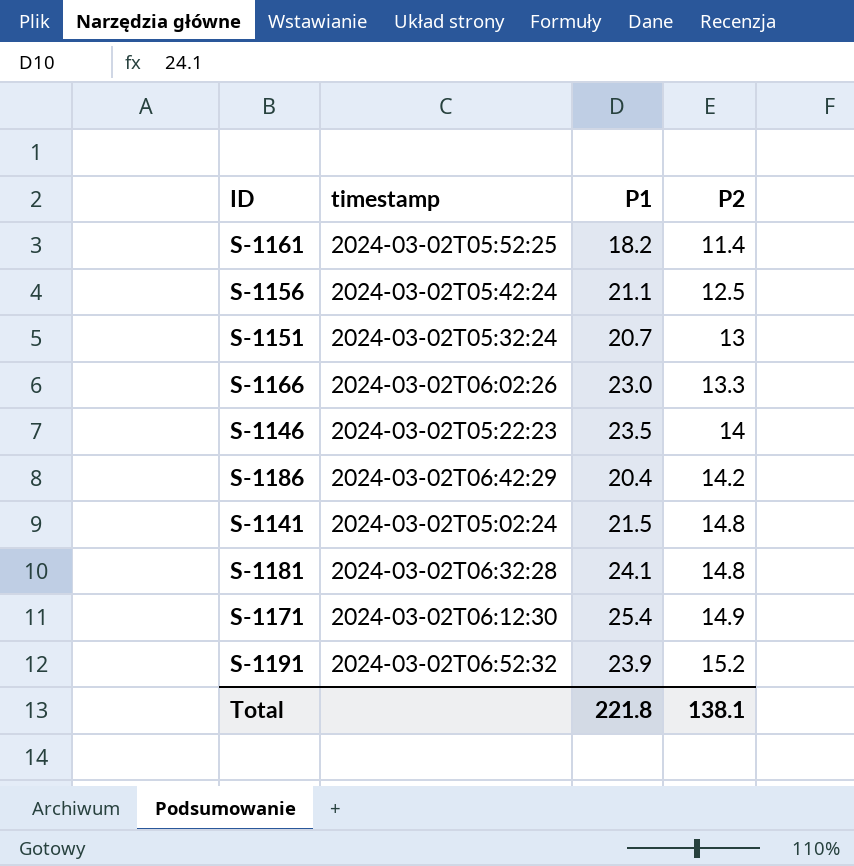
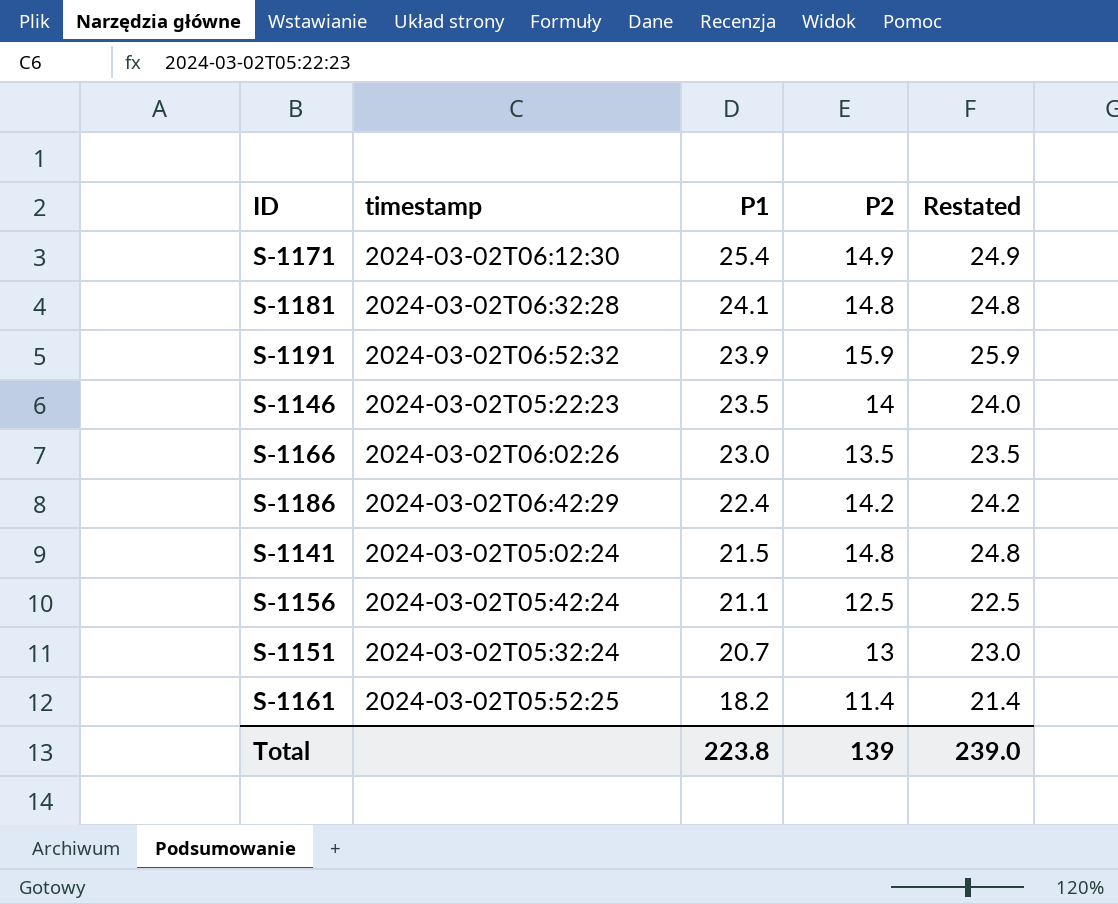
row order: P2 ascending -> P1 descending
column Restated | formula: none -> [P2] + 10
S-1191 | P2: 15.2 -> 15.9
S-1166 | P2: 13.3 -> 13.5
S-1186 | P1: 20.4 -> 22.4
Total | P1: 221.8 -> 223.8
Total | P2: 138.1 -> 139

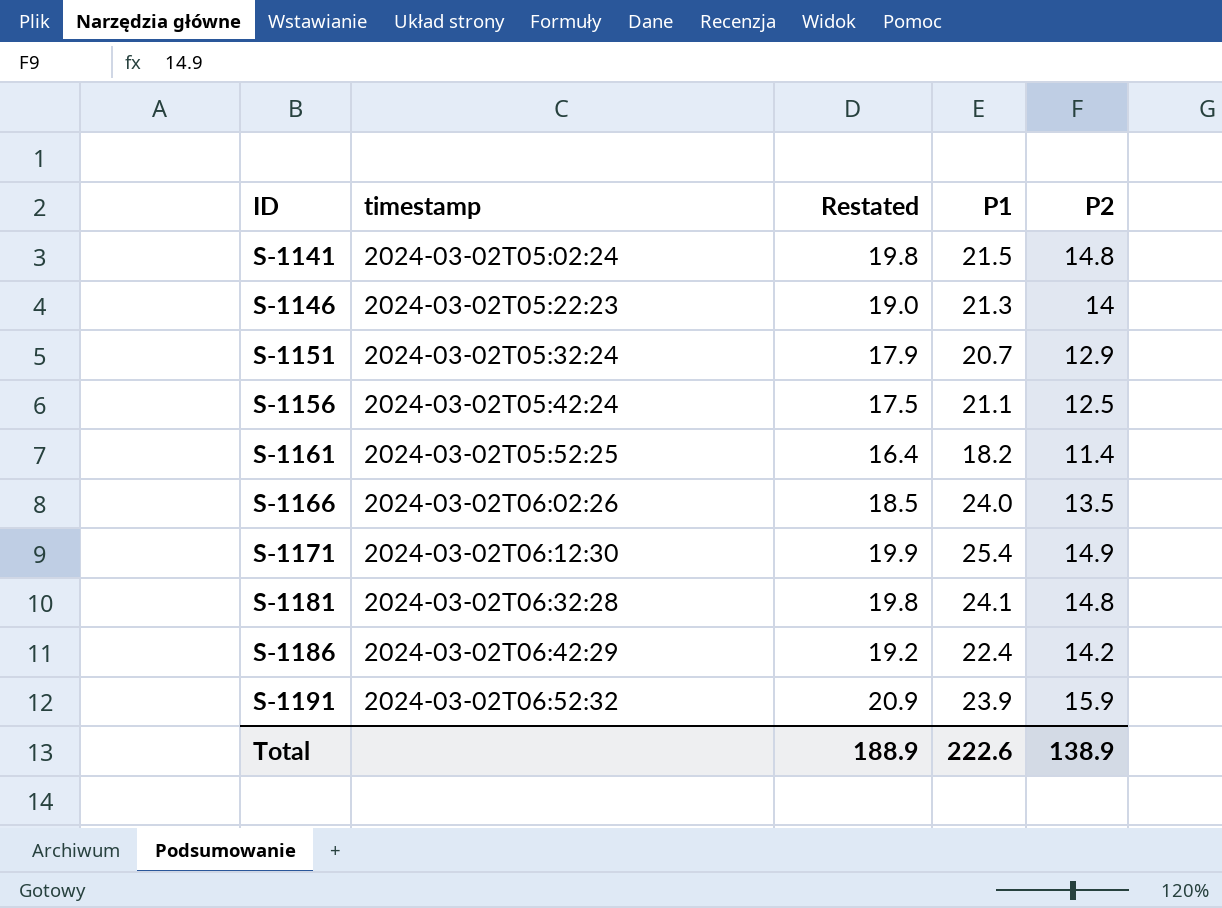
row order: P1 descending -> ID ascending
column Restated | formula: [P2] + 10 -> [P2] + 5
column Restated | position: 5 -> 3
S-1146 | P1: 23.5 -> 21.3
S-1151 | P2: 13 -> 12.9
S-1166 | P1: 23.0 -> 24.0
Total | Restated: 239.0 -> 188.9
Total | P1: 223.8 -> 222.6
Total | P2: 139 -> 138.9

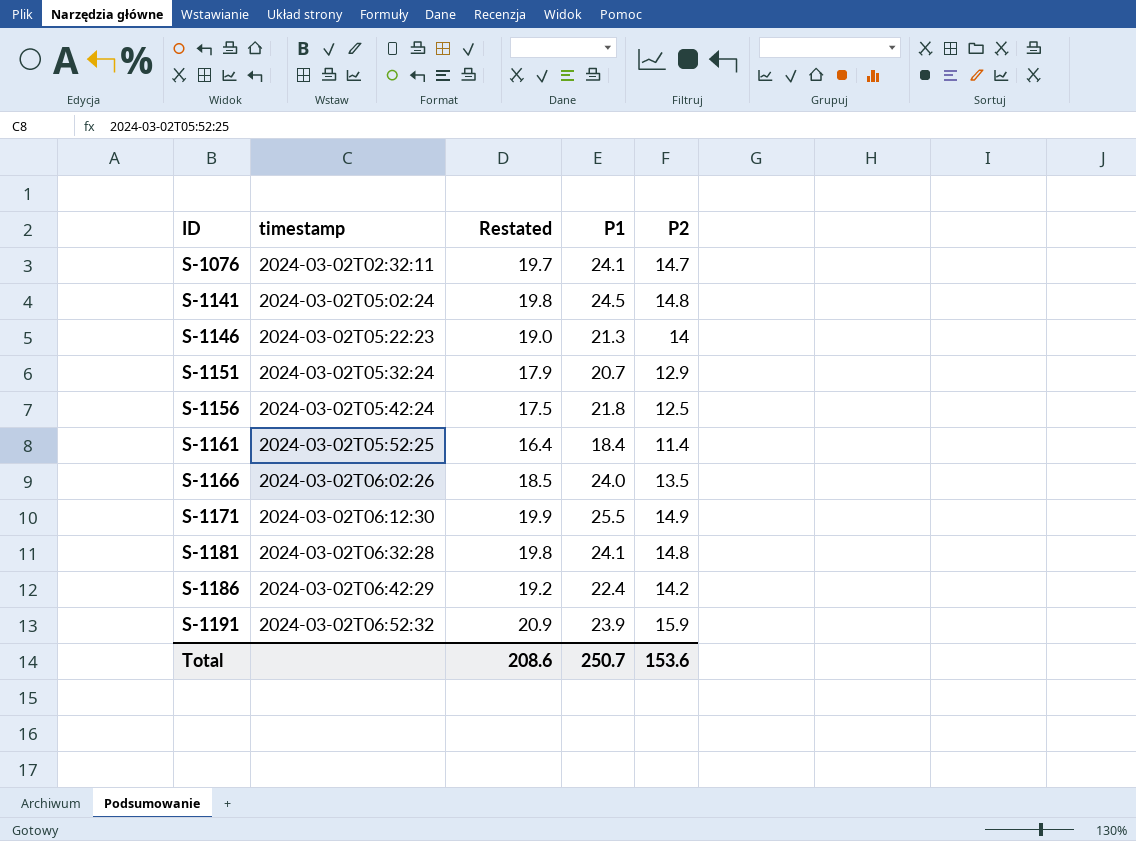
row S-1076: none -> 2024-03-02T02:32:11 | 19.7 | 24.1 | 14.7
S-1141 | P1: 21.5 -> 24.5
S-1156 | P1: 21.1 -> 21.8
S-1161 | P1: 18.2 -> 18.4
S-1171 | P1: 25.4 -> 25.5
Total | Restated: 188.9 -> 208.6
Total | P1: 222.6 -> 250.7
Total | P2: 138.9 -> 153.6

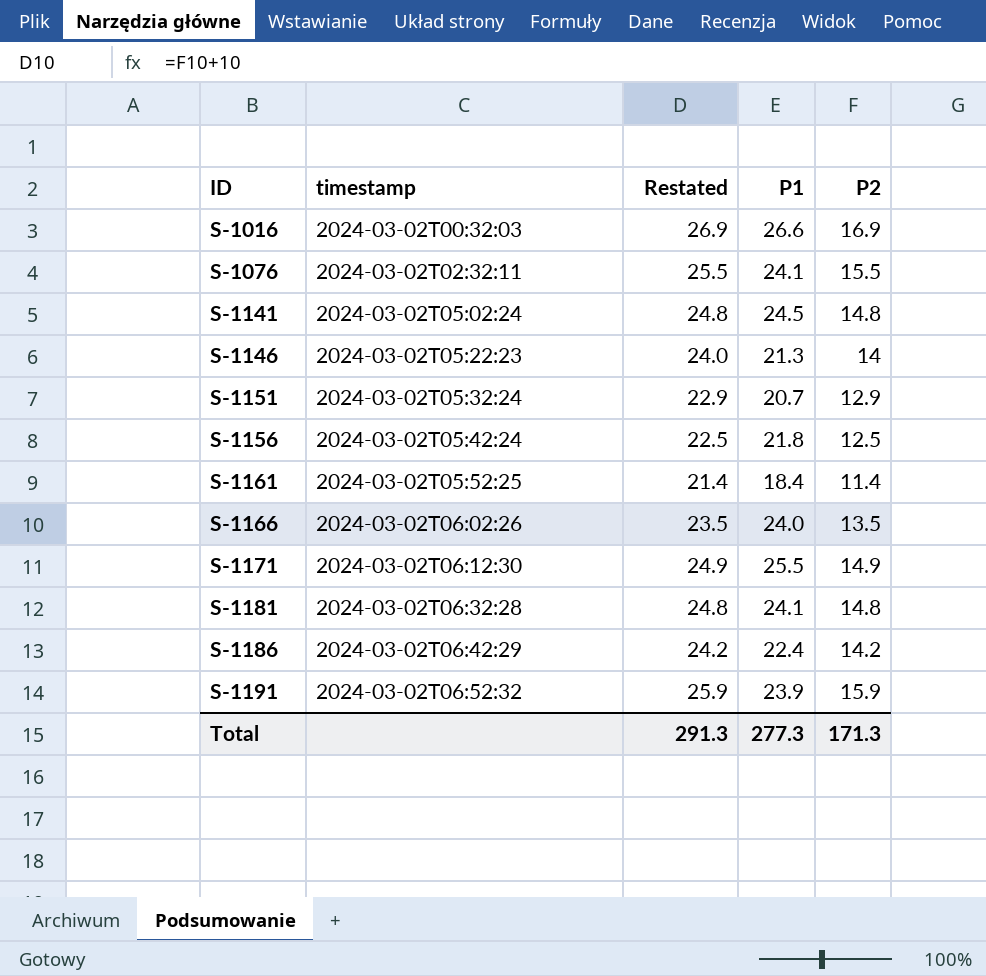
column Restated | formula: [P2] + 5 -> [P2] + 10
row S-1016: none -> 2024-03-02T00:32:03 | 26.9 | 26.6 | 16.9
S-1076 | P2: 14.7 -> 15.5
Total | Restated: 208.6 -> 291.3
Total | P1: 250.7 -> 277.3
Total | P2: 153.6 -> 171.3

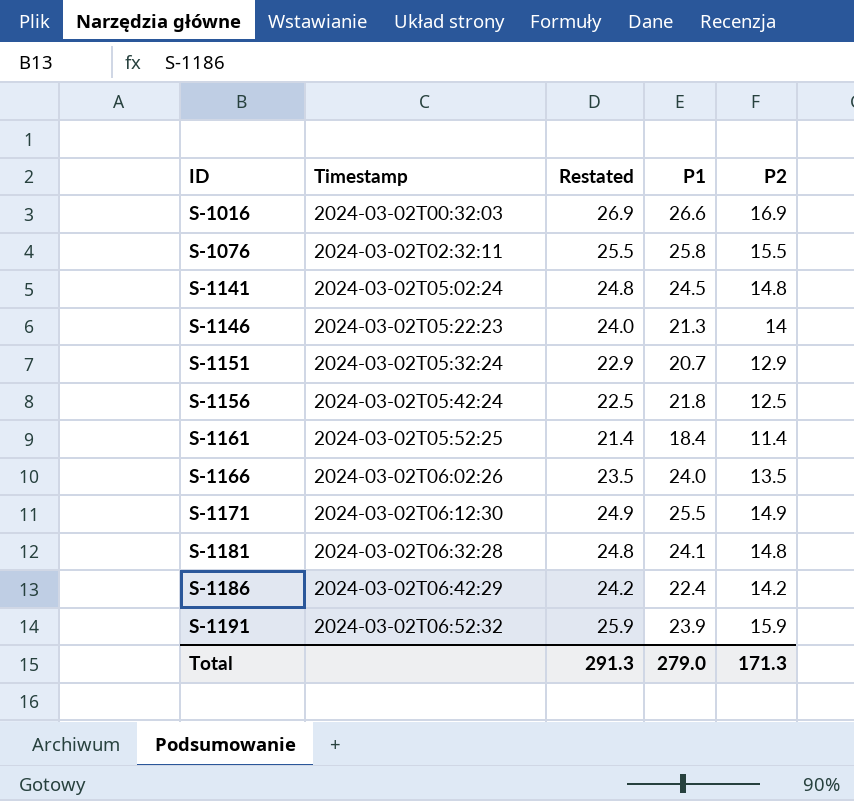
column name: timestamp -> Timestamp
S-1076 | P1: 24.1 -> 25.8
Total | P1: 277.3 -> 279.0

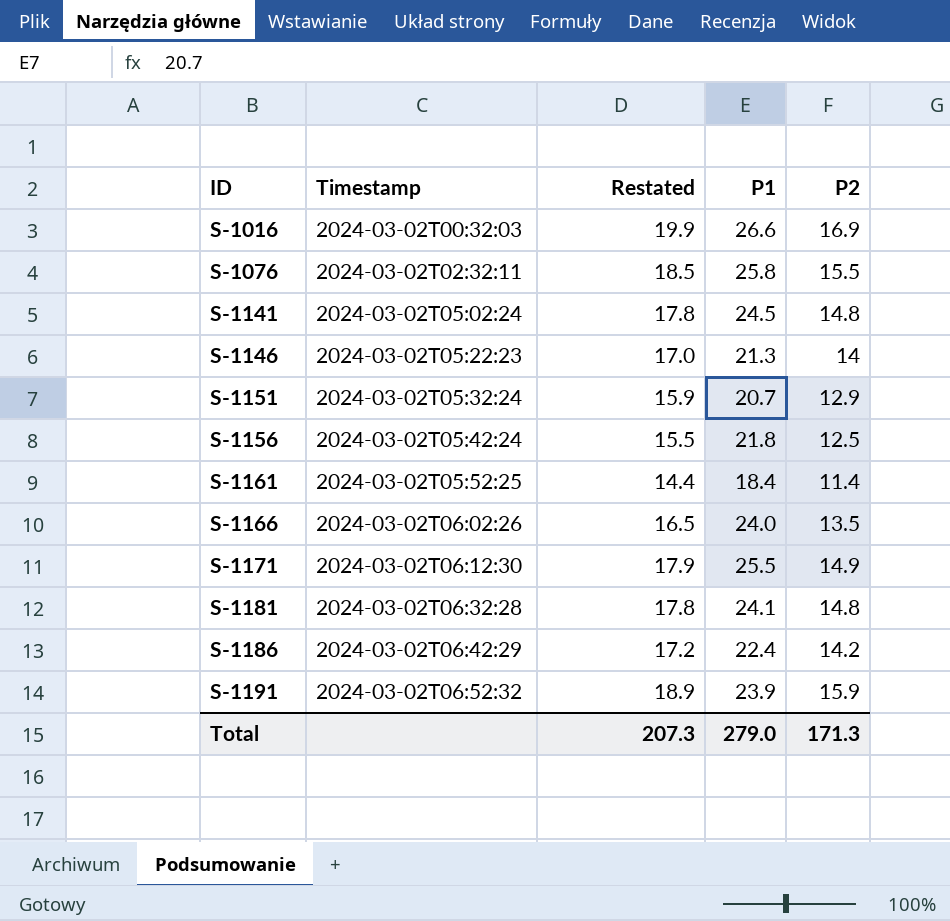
column Restated | formula: [P2] + 10 -> [P2] + 3
Total | Restated: 291.3 -> 207.3

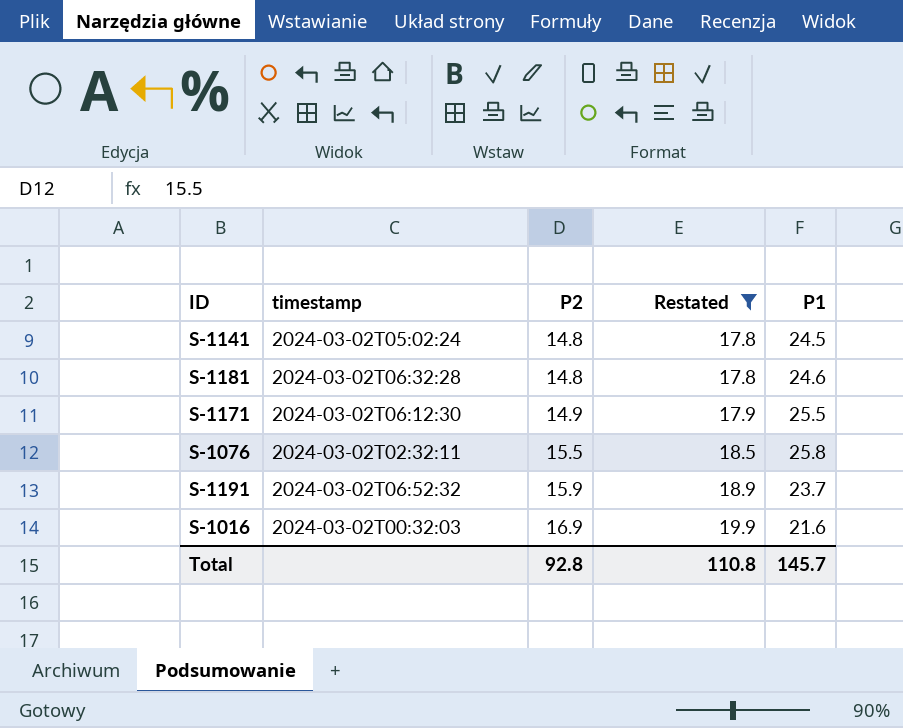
filter: none -> Restated >= 17.8
row order: ID ascending -> P2 ascending
column name: Timestamp -> timestamp
column P2 | position: 5 -> 3
S-1181 | P1: 24.1 -> 24.6
S-1191 | P1: 23.9 -> 23.7
S-1016 | P1: 26.6 -> 21.6
Total | P2: 171.3 -> 92.8
Total | Restated: 207.3 -> 110.8
Total | P1: 279.0 -> 145.7

